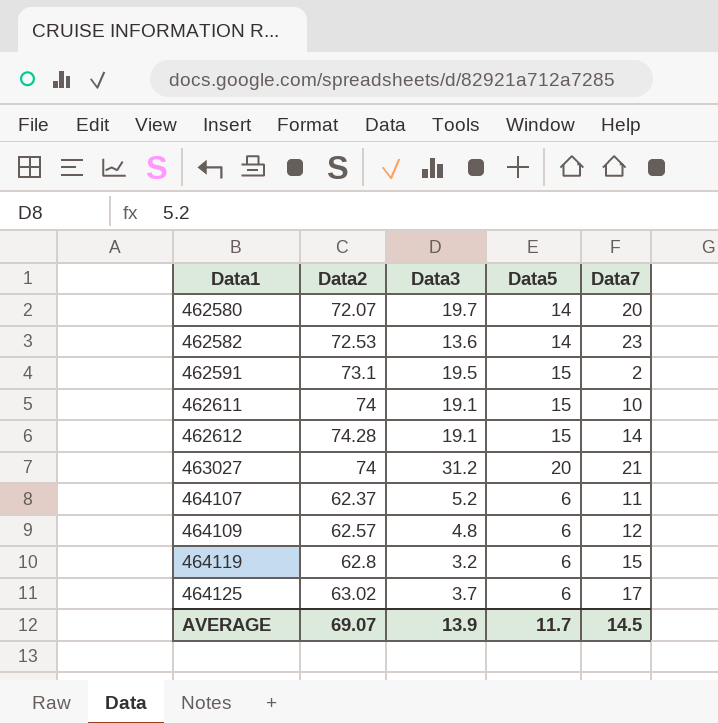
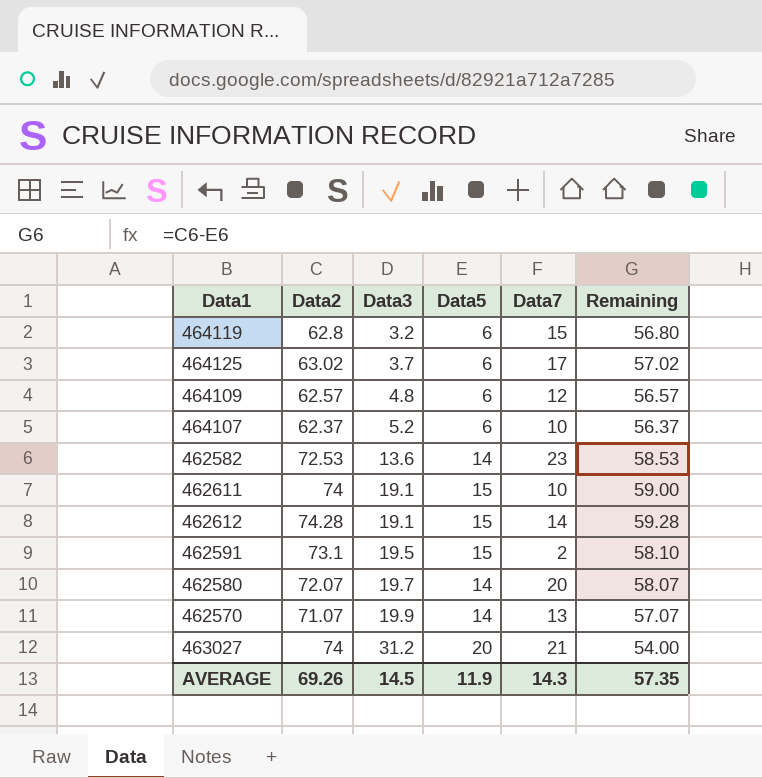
row order: Data1 ascending -> Data3 ascending
column Remaining | formula: none -> [Data2] - [Data5]
464107 | Data7: 11 -> 10
row 462570: none -> 71.07 | 19.9 | 14 | 13 | 57.07
AVERAGE | Data2: 69.07 -> 69.26
AVERAGE | Data3: 13.9 -> 14.5
AVERAGE | Data5: 11.7 -> 11.9
AVERAGE | Data7: 14.5 -> 14.3

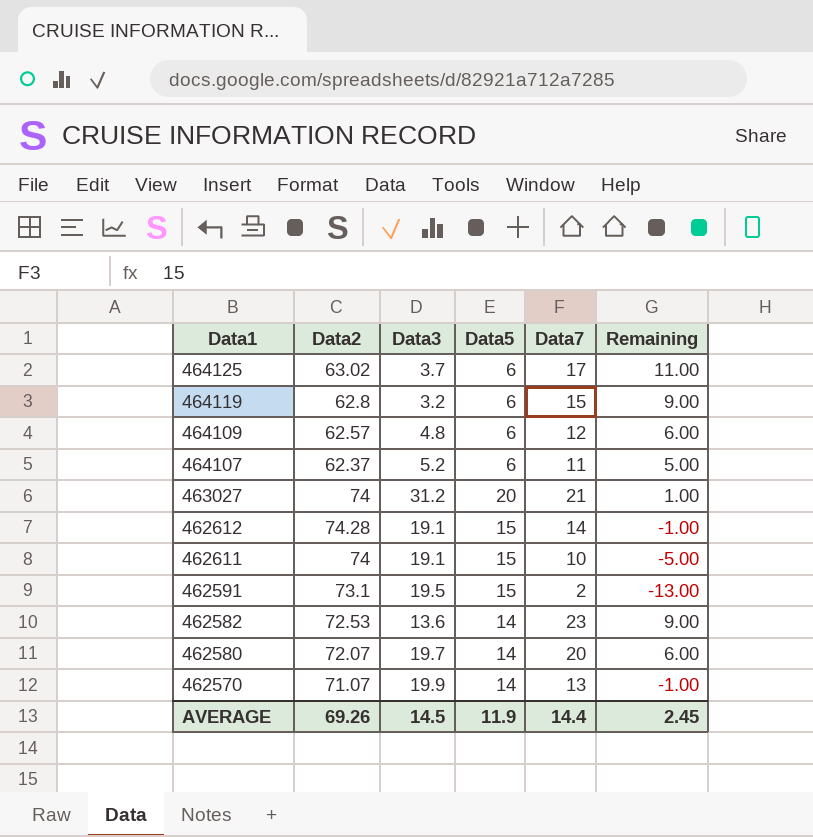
row order: Data3 ascending -> Data1 descending
column Remaining | formula: [Data2] - [Data5] -> [Data7] - [Data5]
464107 | Data7: 10 -> 11
AVERAGE | Data7: 14.3 -> 14.4
AVERAGE | Remaining: 57.35 -> 2.45

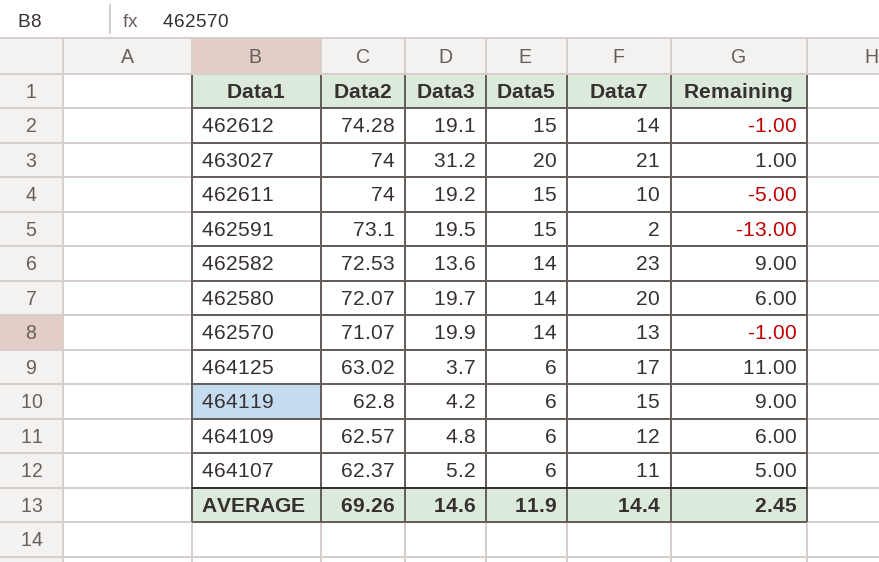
row order: Data1 descending -> Data2 descending
462611 | Data3: 19.1 -> 19.2
464119 | Data3: 3.2 -> 4.2
AVERAGE | Data3: 14.5 -> 14.6

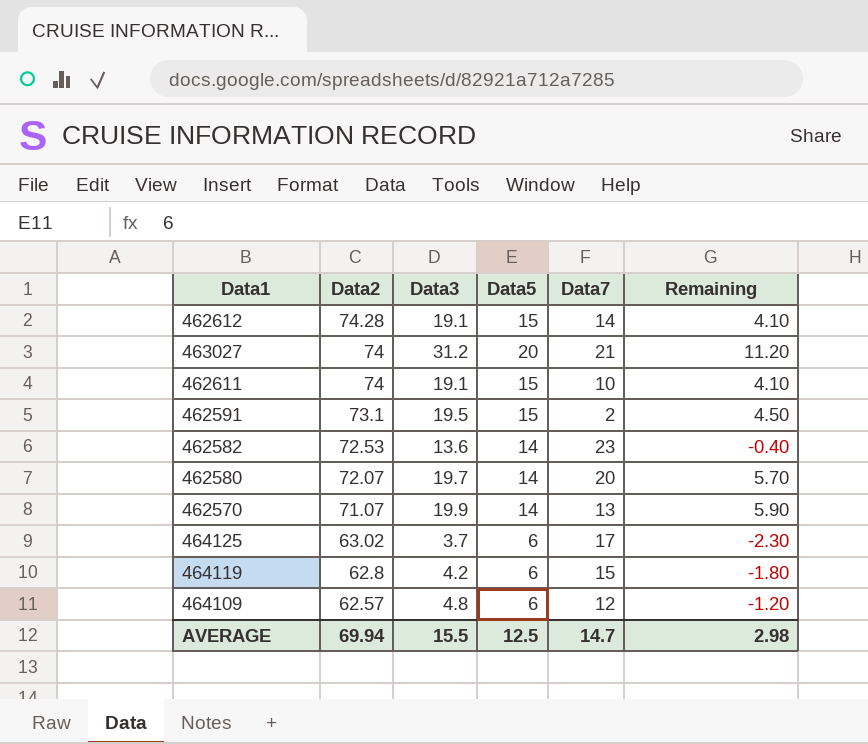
column Remaining | formula: [Data7] - [Data5] -> [Data3] - [Data5]
row 464107: 62.37 | 5.2 | 6 | 11 | 5.00 -> none
462611 | Data3: 19.2 -> 19.1
AVERAGE | Data2: 69.26 -> 69.94
AVERAGE | Data3: 14.6 -> 15.5
AVERAGE | Data5: 11.9 -> 12.5
AVERAGE | Data7: 14.4 -> 14.7
AVERAGE | Remaining: 2.45 -> 2.98

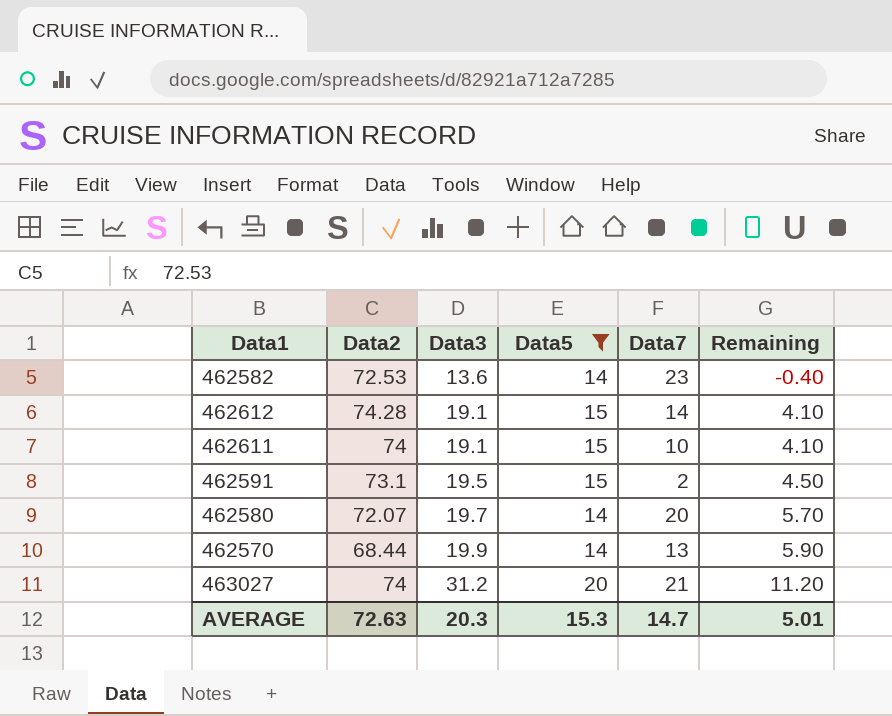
filter: none -> Data5 != 6
row order: Data2 descending -> Data3 ascending
462570 | Data2: 71.07 -> 68.44
AVERAGE | Data2: 69.94 -> 72.63
AVERAGE | Data3: 15.5 -> 20.3
AVERAGE | Data5: 12.5 -> 15.3
AVERAGE | Remaining: 2.98 -> 5.01

